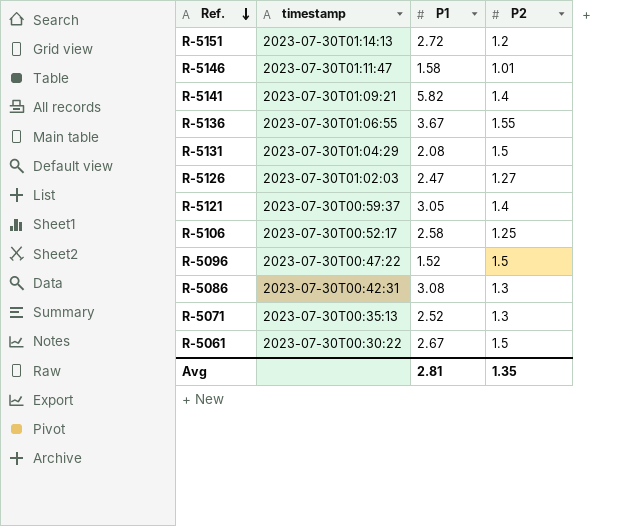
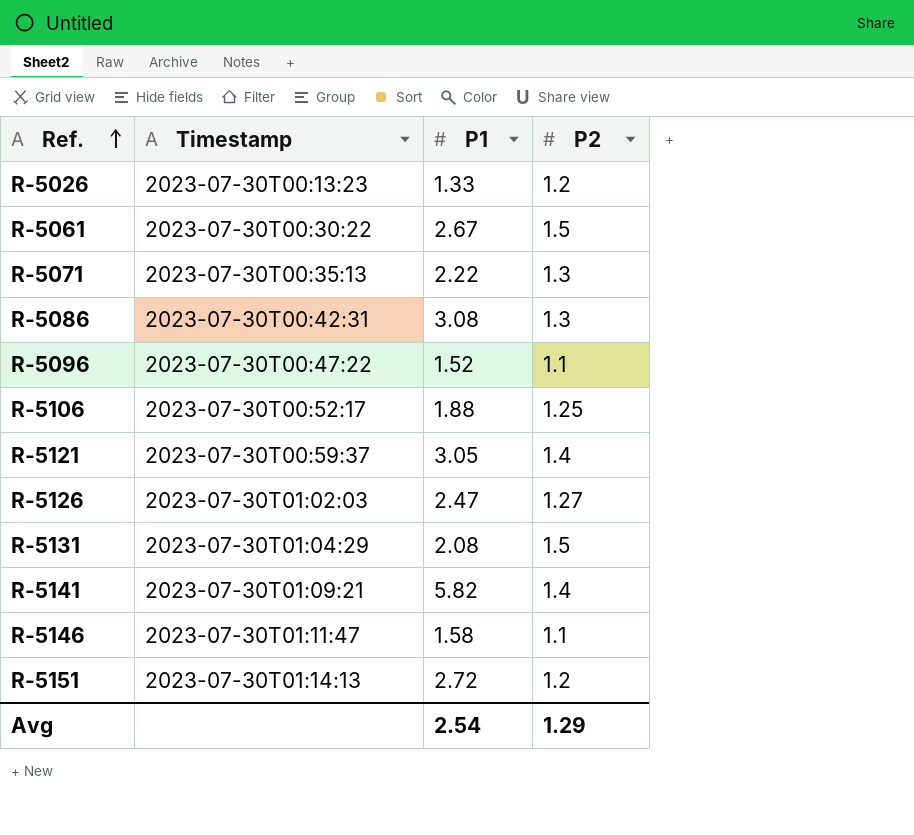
row order: Ref. descending -> Ref. ascending
column name: timestamp -> Timestamp
row R-5136: 2023-07-30T01:06:55 | 3.67 | 1.55 -> none
row R-5026: none -> 2023-07-30T00:13:23 | 1.33 | 1.2
R-5071 | P1: 2.52 -> 2.22
R-5096 | P2: 1.5 -> 1.1
R-5106 | P1: 2.58 -> 1.88
R-5146 | P2: 1.01 -> 1.1
Avg | P1: 2.81 -> 2.54
Avg | P2: 1.35 -> 1.29

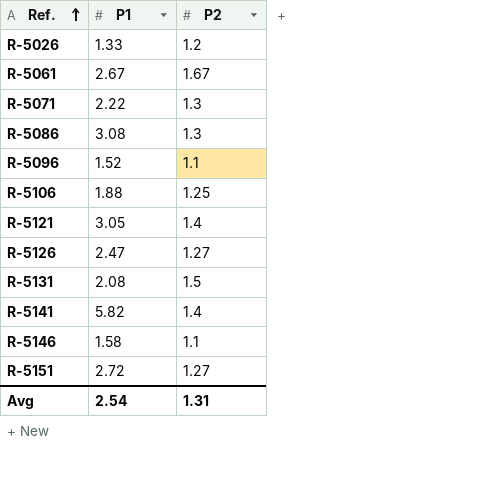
column Timestamp | position: 2 -> none
R-5061 | P2: 1.5 -> 1.67
R-5151 | P2: 1.2 -> 1.27
Avg | P2: 1.29 -> 1.31

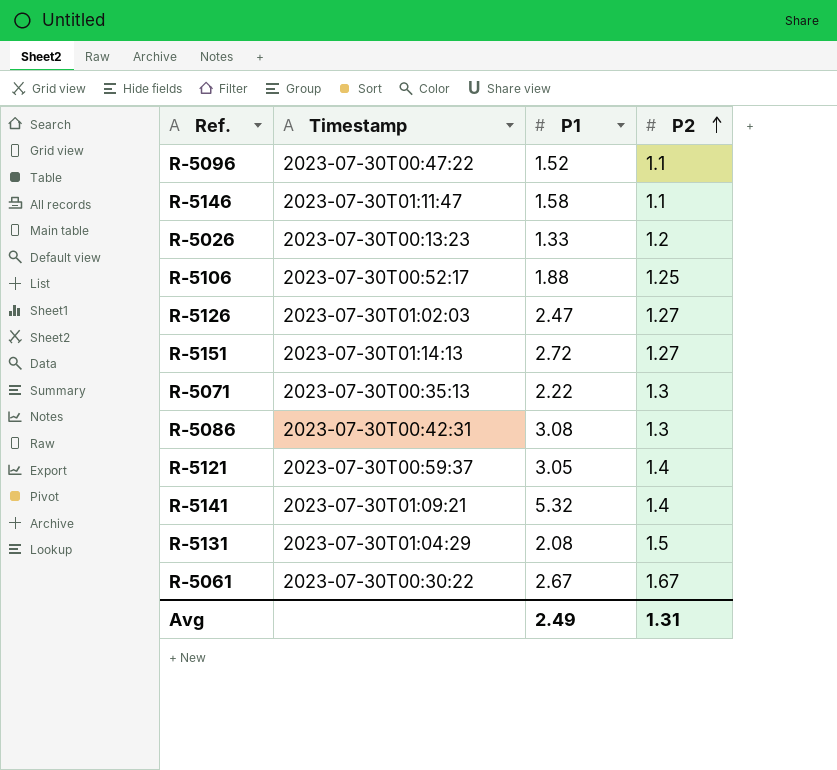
row order: Ref. ascending -> P2 ascending
column Timestamp | position: none -> 2
R-5141 | P1: 5.82 -> 5.32
Avg | P1: 2.54 -> 2.49

